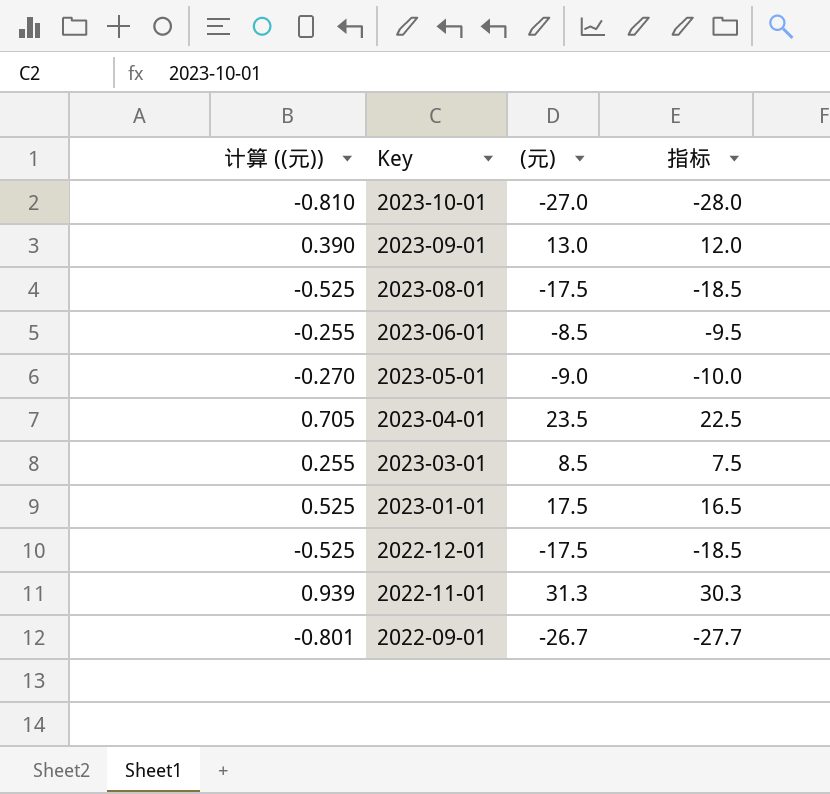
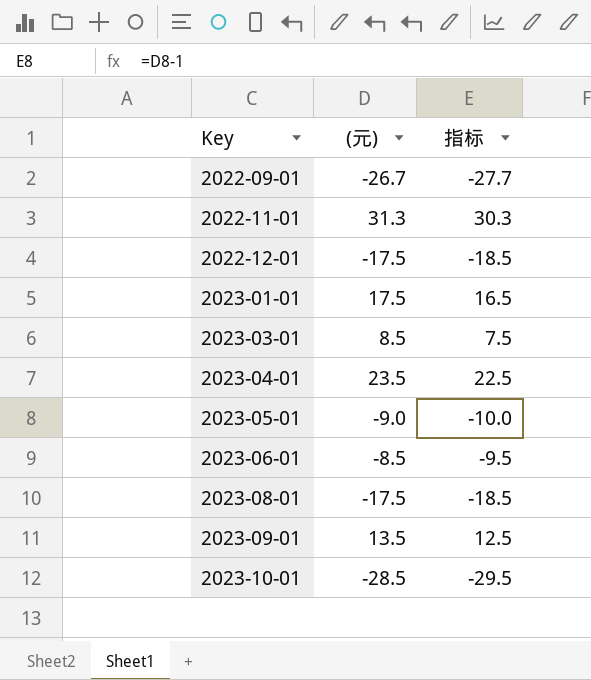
row order: Key descending -> Key ascending
column 计算 ((元)) | formula: [(元)] * 0.03 -> none
2023-09-01 | (元): 13.0 -> 13.5
2023-09-01 | 指标: 12.0 -> 12.5
2023-10-01 | (元): -27.0 -> -28.5
2023-10-01 | 指标: -28.0 -> -29.5

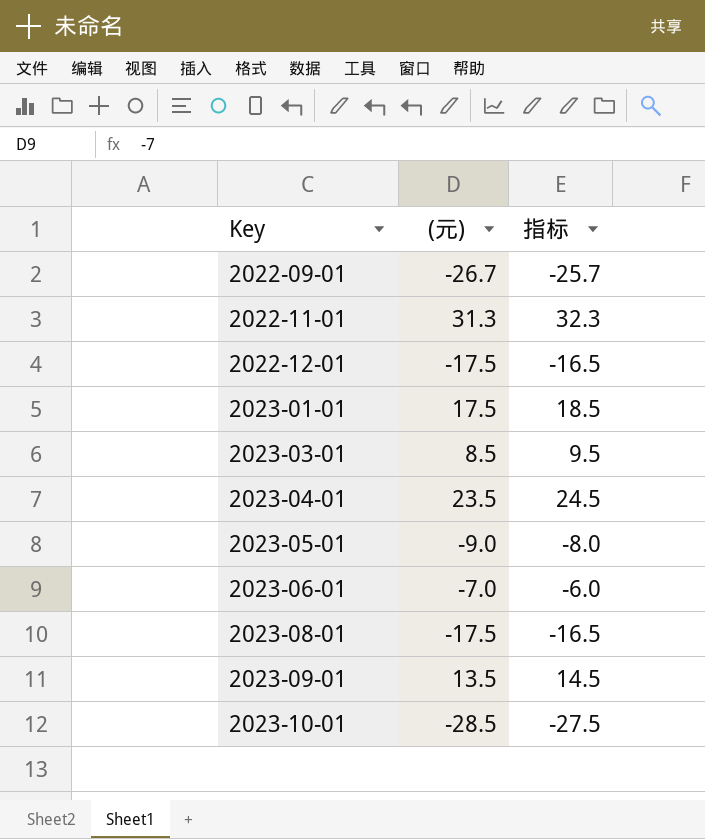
column 指标 | formula: [(元)] - 1 -> [(元)] + 1
2023-06-01 | (元): -8.5 -> -7.0

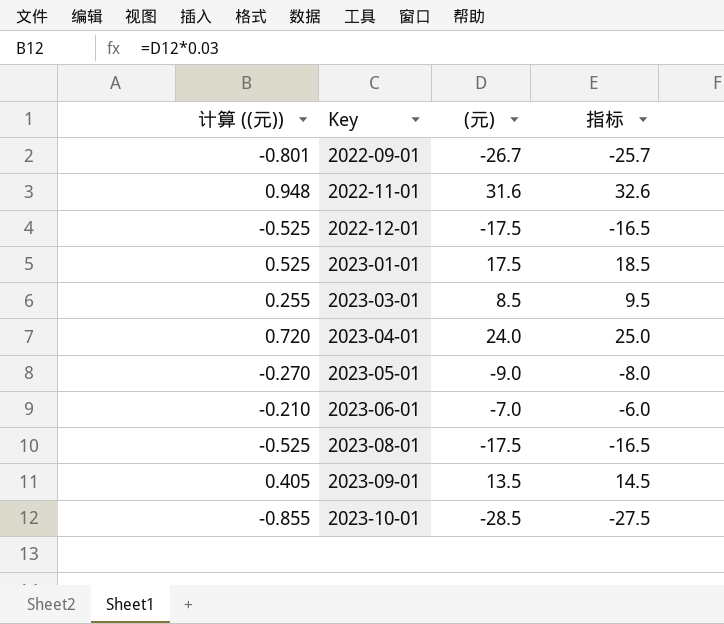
column 计算 ((元)) | formula: none -> [(元)] * 0.03
2022-11-01 | (元): 31.3 -> 31.6
2022-11-01 | 指标: 32.3 -> 32.6
2023-04-01 | (元): 23.5 -> 24.0
2023-04-01 | 指标: 24.5 -> 25.0

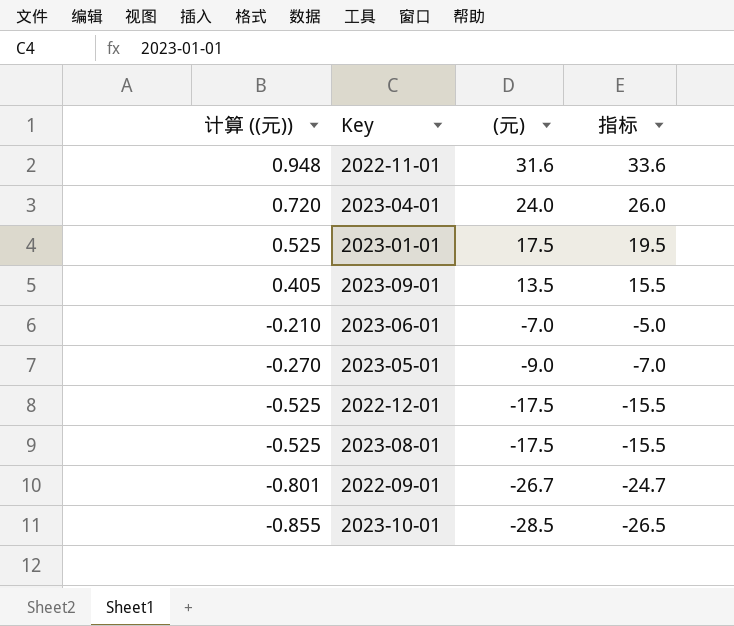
row order: Key ascending -> 计算 ((元)) descending
column 指标 | formula: [(元)] + 1 -> [(元)] + 2
row 2023-03-01: 0.255 | 8.5 | 9.5 -> none

